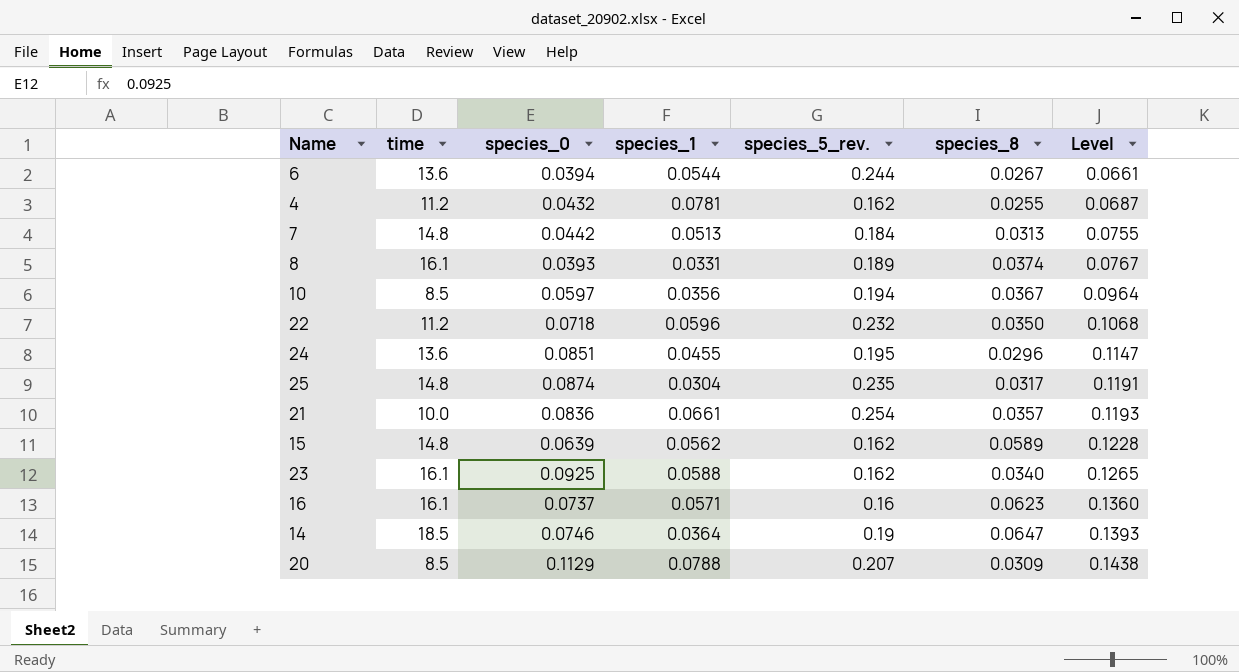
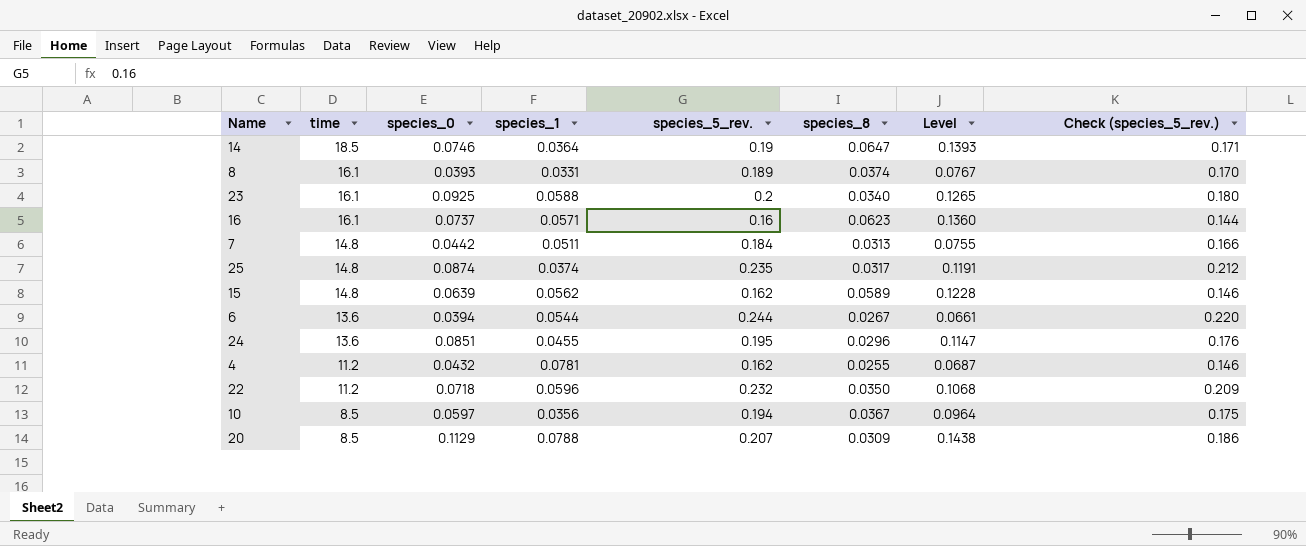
row order: Level ascending -> time descending
column Check (species_5_rev.) | formula: none -> [species_5_rev.] * 0.9
row 21: 10.0 | 0.0836 | 0.0661 | 0.254 | 0.0357 | 0.1193 -> none
23 | species_5_rev.: 0.162 -> 0.2
7 | species_1: 0.0513 -> 0.0511
25 | species_1: 0.0304 -> 0.0374

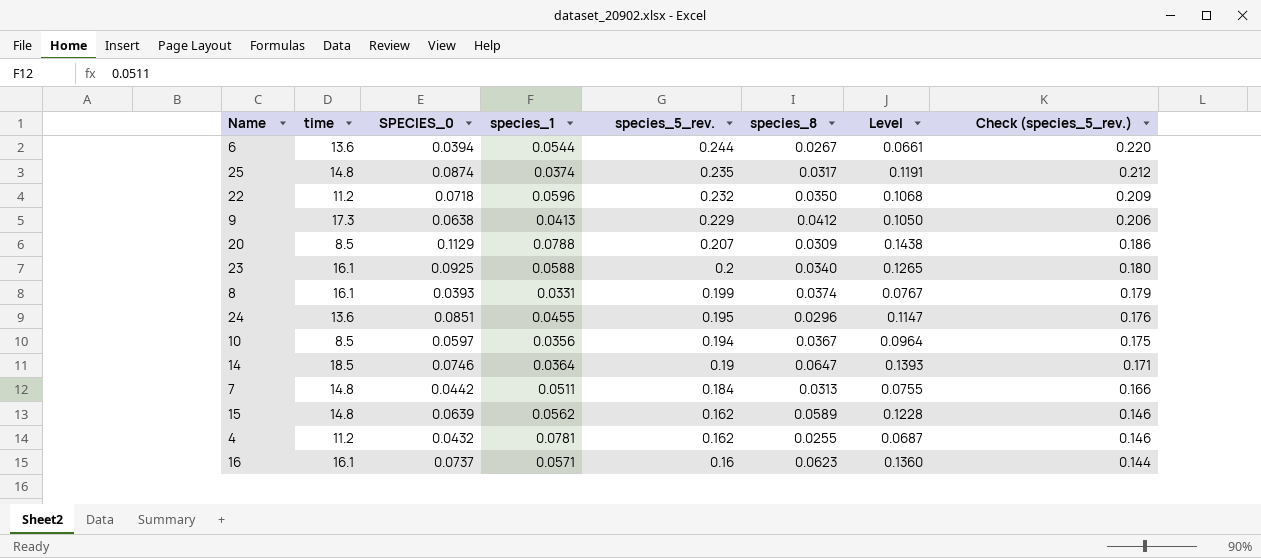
row order: time descending -> species_5_rev. descending
column name: species_0 -> SPECIES_0
row 9: none -> 17.3 | 0.0638 | 0.0413 | 0.229 | 0.0412 | 0.1050 | 0.206
8 | species_5_rev.: 0.189 -> 0.199
8 | Check (species_5_rev.): 0.170 -> 0.179

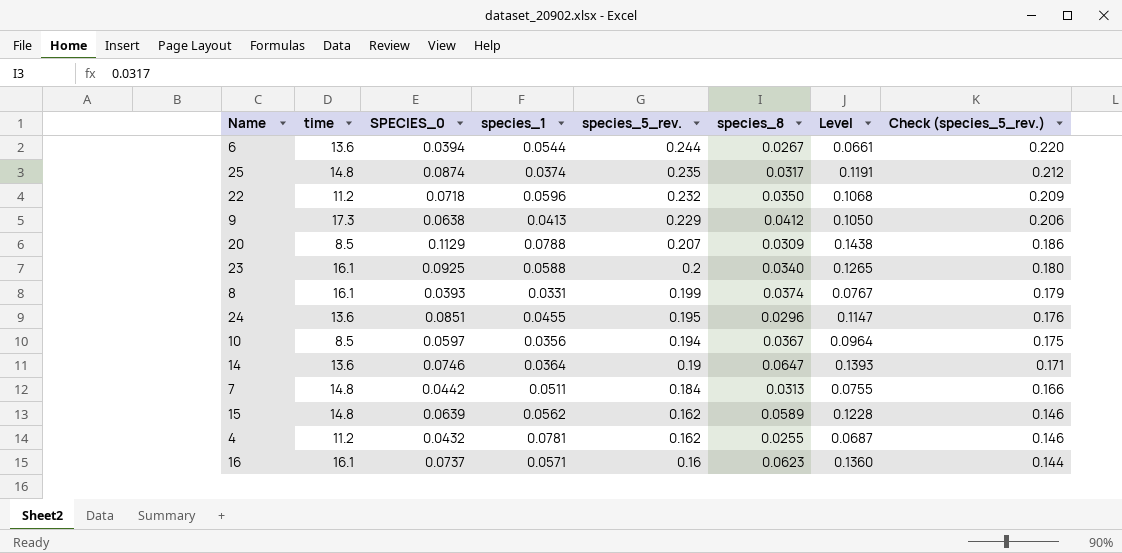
14 | time: 18.5 -> 13.6

